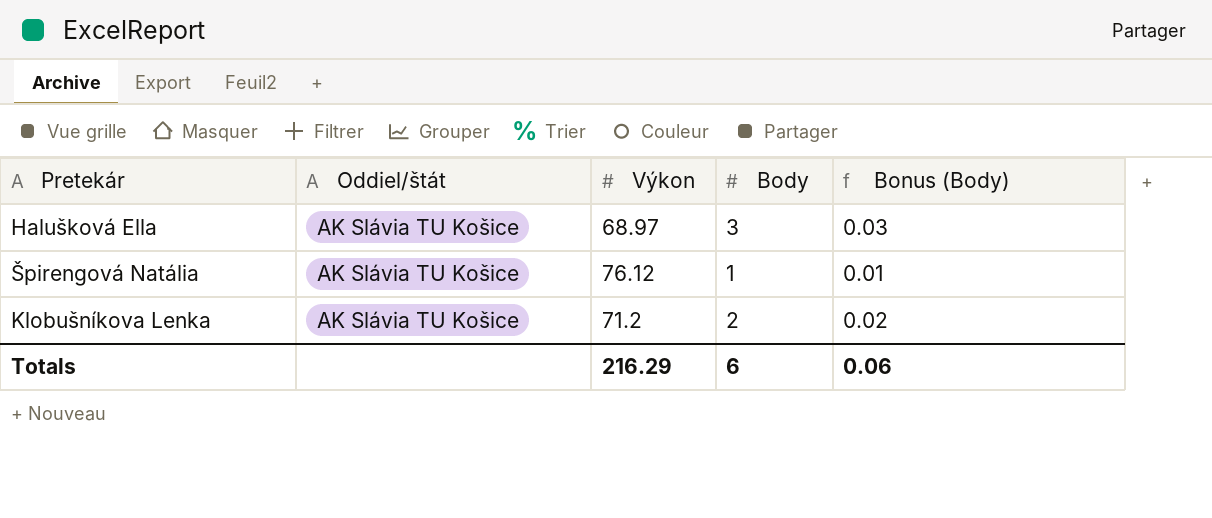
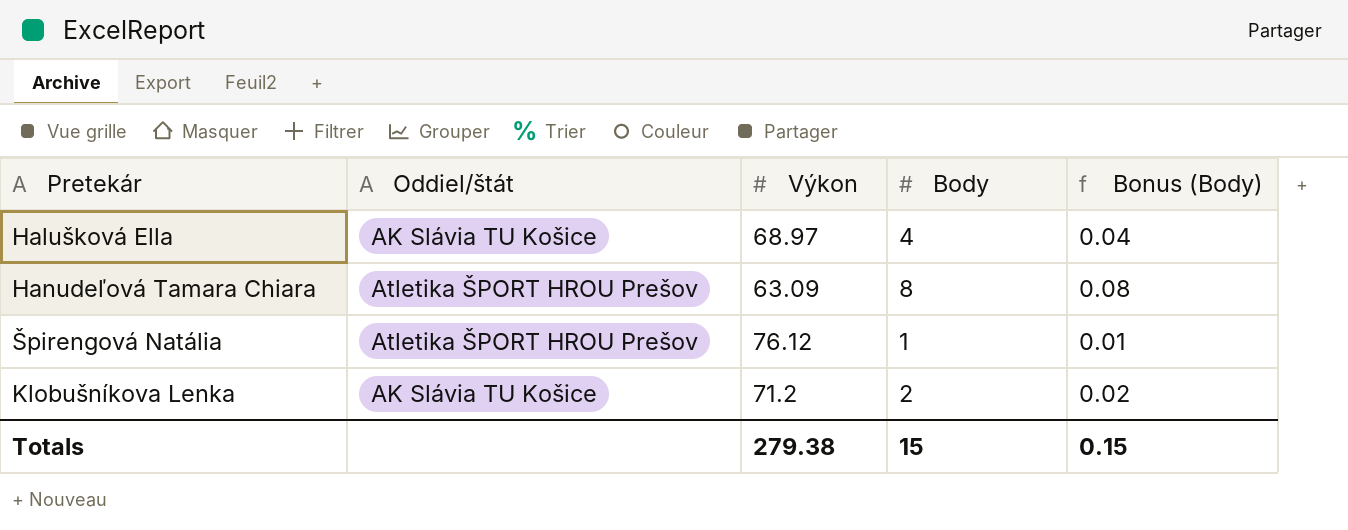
Halušková Ella | Body: 3 -> 4
Halušková Ella | Bonus (Body): 0.03 -> 0.04
row Hanudeľová Tamara Chiara: none -> Atletika ŠPORT HROU Prešov | 63.09 | 8 | 0.08
Špirengová Natália | Oddiel/štát: AK Slávia TU Košice -> Atletika ŠPORT HROU Prešov
Totals | Výkon: 216.29 -> 279.38
Totals | Body: 6 -> 15
Totals | Bonus (Body): 0.06 -> 0.15

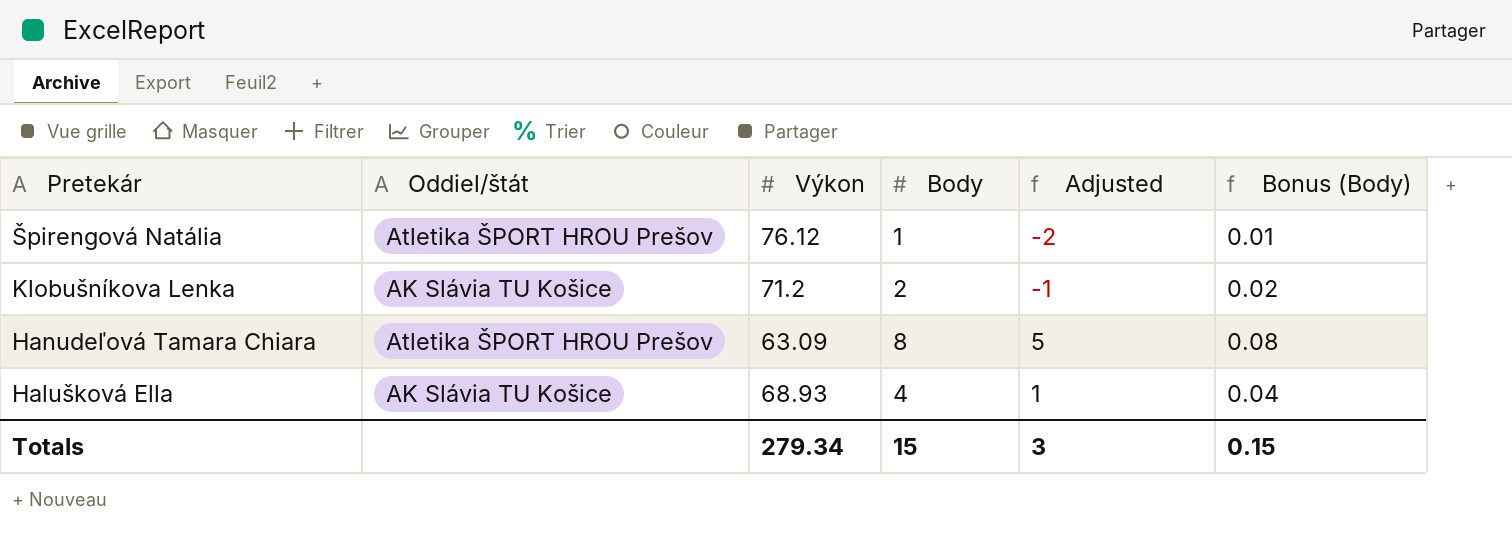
row order: none -> Pretekár descending
column Adjusted | formula: none -> [Body] - 3
Halušková Ella | Výkon: 68.97 -> 68.93
Totals | Výkon: 279.38 -> 279.34

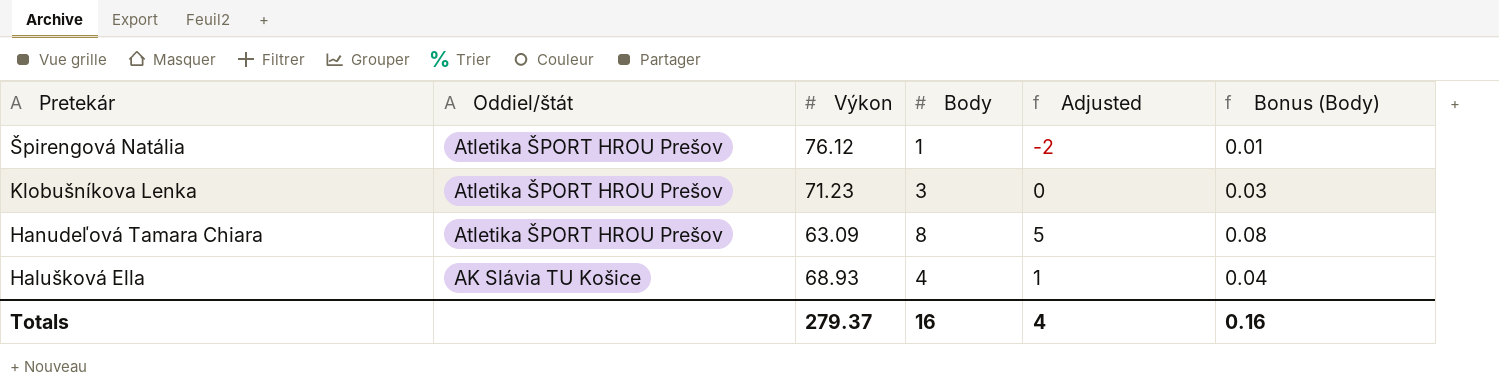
Klobušníkova Lenka | Oddiel/štát: AK Slávia TU Košice -> Atletika ŠPORT HROU Prešov
Klobušníkova Lenka | Výkon: 71.2 -> 71.23
Klobušníkova Lenka | Body: 2 -> 3
Klobušníkova Lenka | Adjusted: -1 -> 0
Klobušníkova Lenka | Bonus (Body): 0.02 -> 0.03
Totals | Výkon: 279.34 -> 279.37
Totals | Body: 15 -> 16
Totals | Adjusted: 3 -> 4
Totals | Bonus (Body): 0.15 -> 0.16

